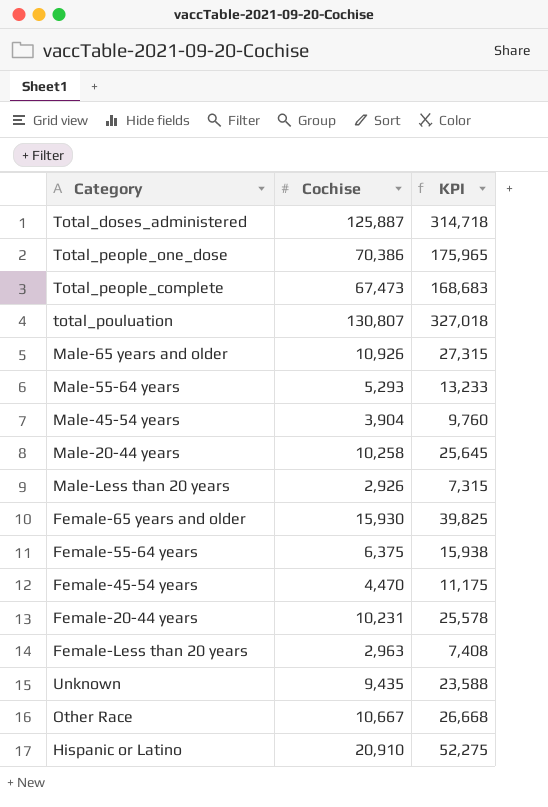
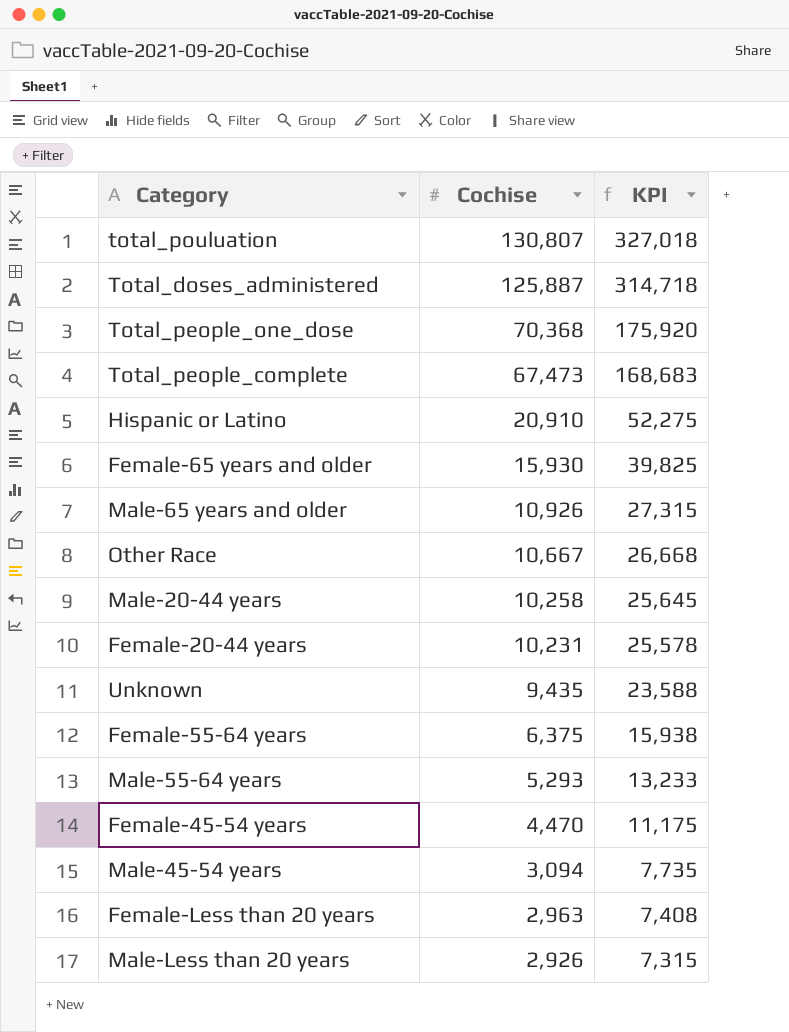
row order: none -> Cochise descending
Total_people_one_dose | Cochise: 70,386 -> 70,368
Total_people_one_dose | KPI: 175,965 -> 175,920
Male-45-54 years | Cochise: 3,904 -> 3,094
Male-45-54 years | KPI: 9,760 -> 7,735

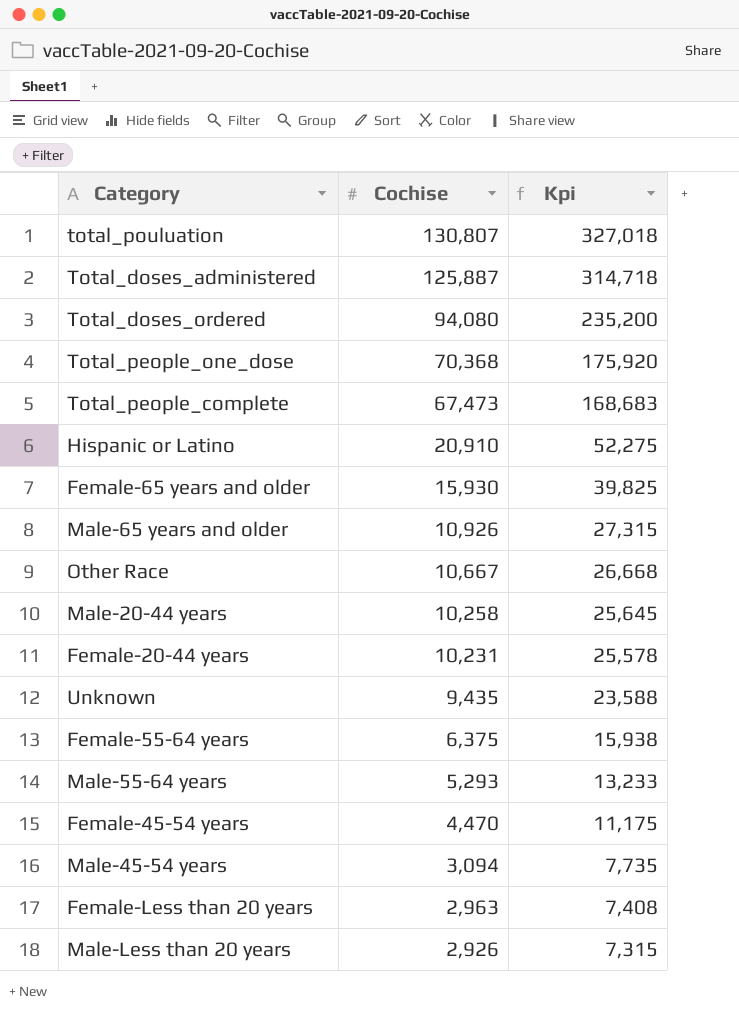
column name: KPI -> Kpi
row Total_doses_ordered: none -> 94,080 | 235,200

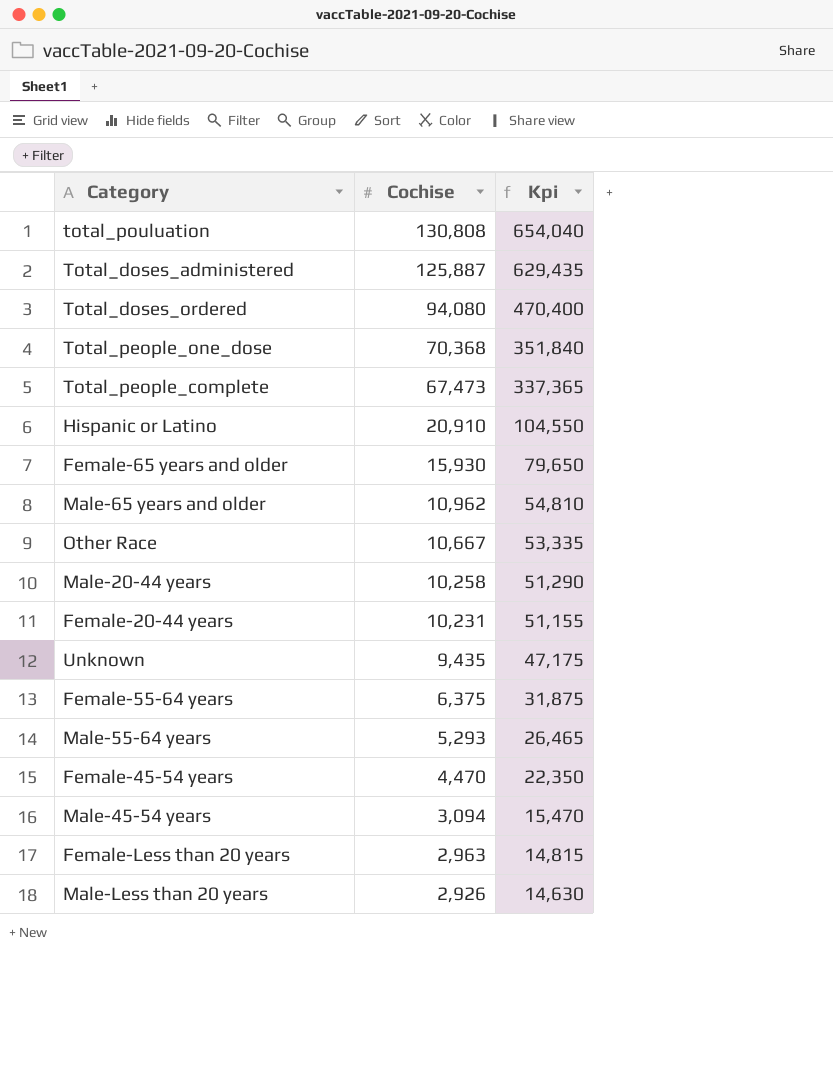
column Kpi | formula: [Cochise] * 2.5 -> [Cochise] * 5
total_pouluation | Cochise: 130,807 -> 130,808
Male-65 years and older | Cochise: 10,926 -> 10,962

